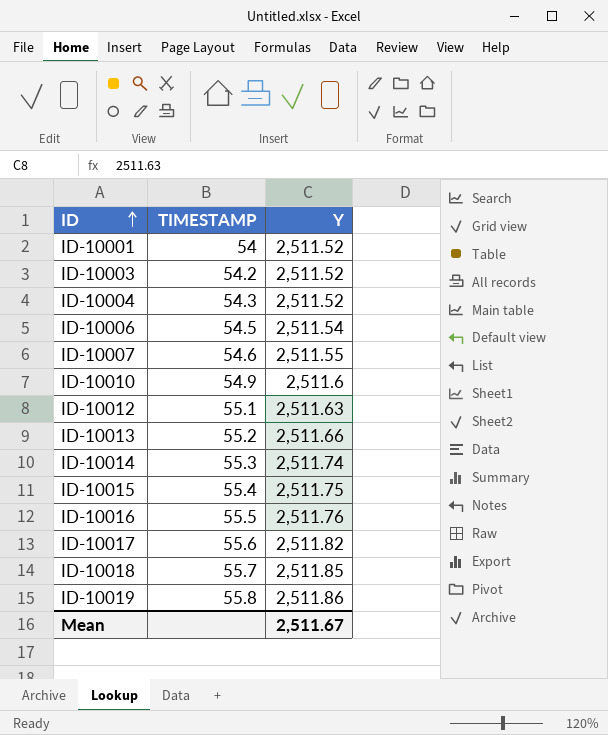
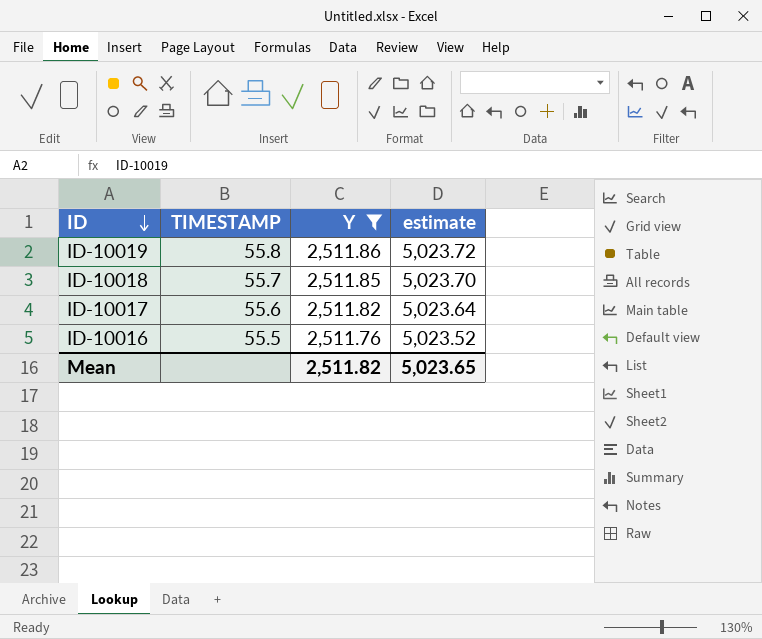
filter: none -> Y >= 2,511.76
row order: ID ascending -> ID descending
column estimate | formula: none -> [Y] * 2
Mean | Y: 2,511.67 -> 2,511.82

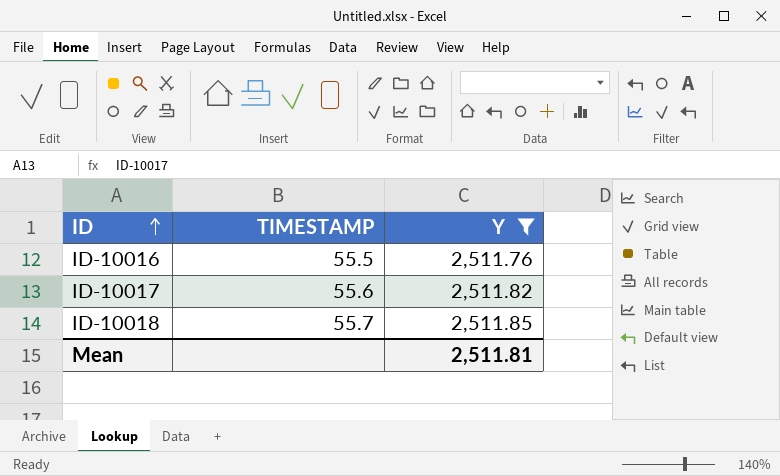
row order: ID descending -> ID ascending
column estimate | formula: [Y] * 2 -> none
row ID-10019: 55.8 | 2,511.86 | 5,023.72 -> none
Mean | Y: 2,511.82 -> 2,511.81

